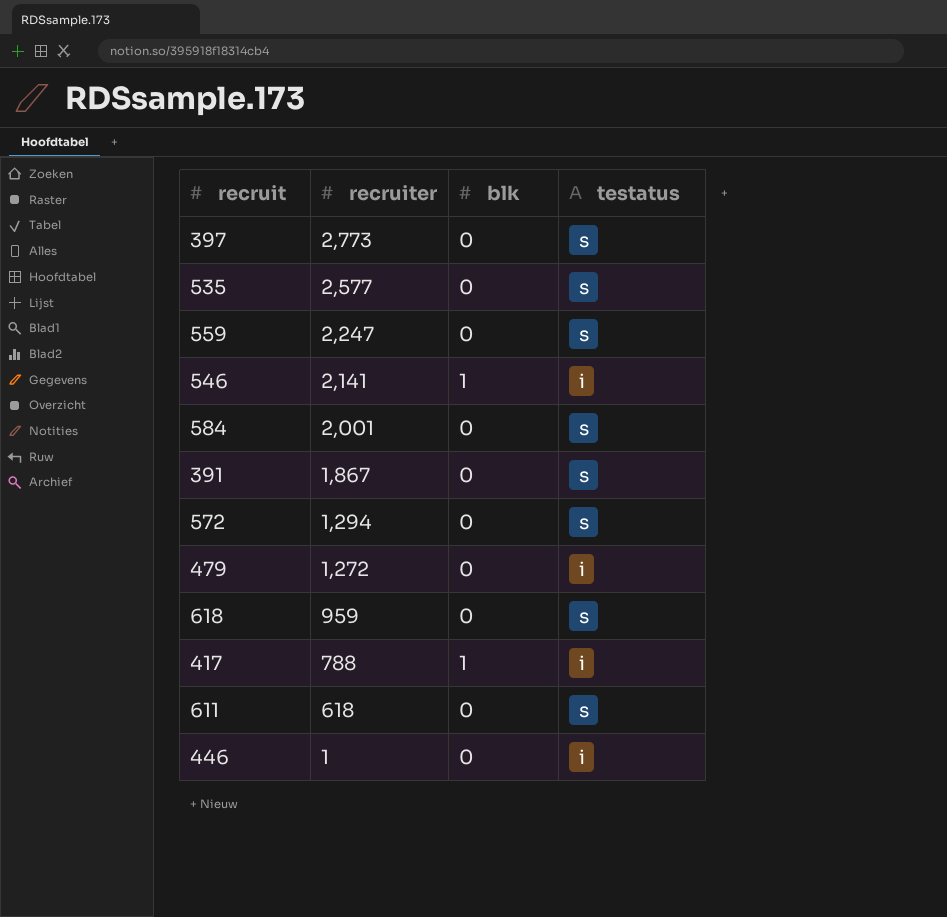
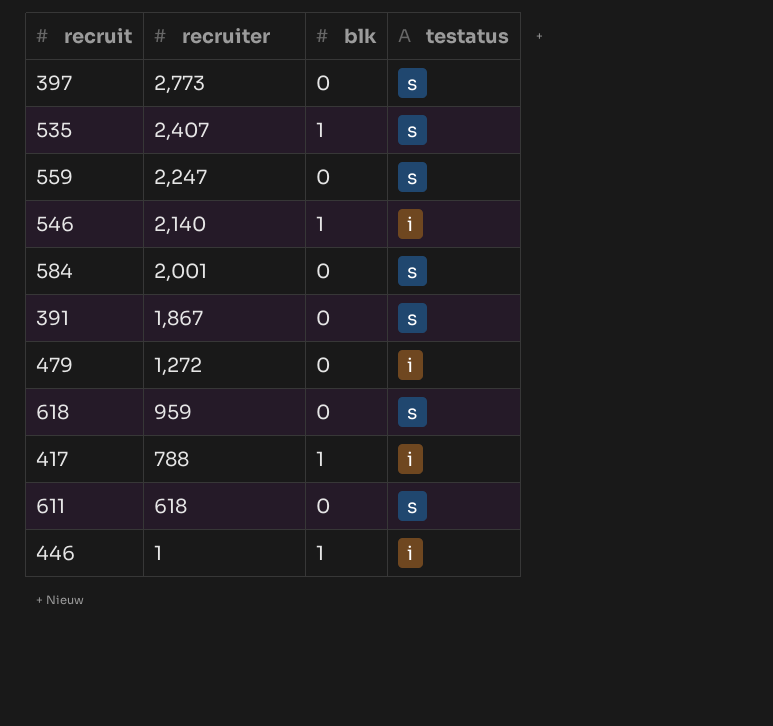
row 572: 1,294 | 0 | s -> none
535 | recruiter: 2,577 -> 2,407
535 | blk: 0 -> 1
546 | recruiter: 2,141 -> 2,140
446 | blk: 0 -> 1

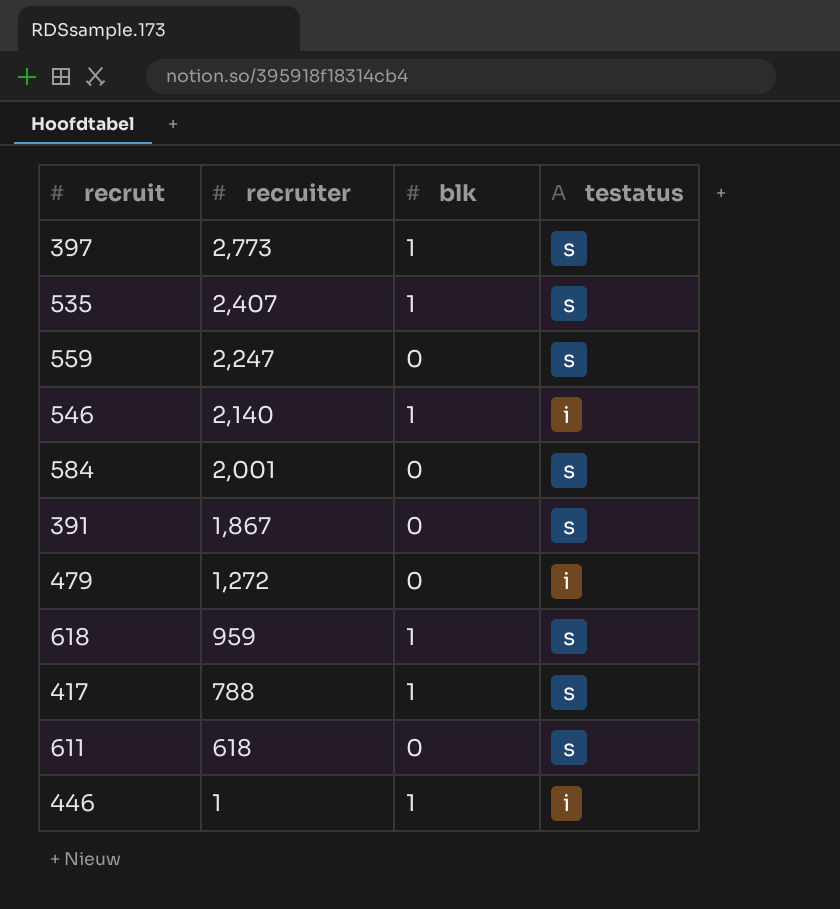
397 | blk: 0 -> 1
618 | blk: 0 -> 1
417 | testatus: i -> s

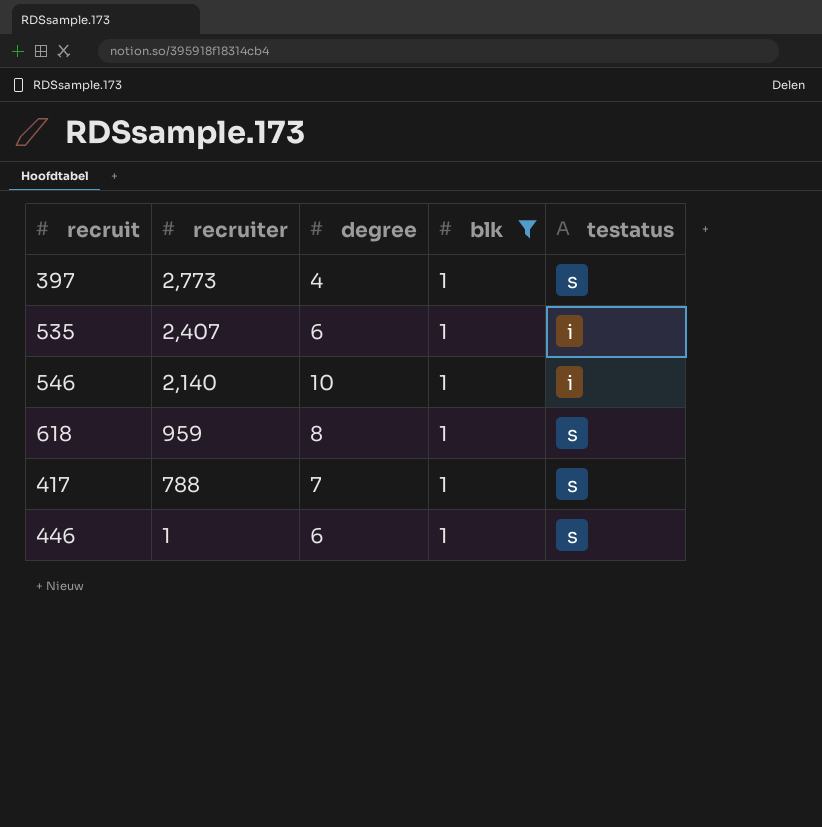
filter: none -> blk = 1
column degree | position: none -> 3
535 | testatus: s -> i
446 | testatus: i -> s

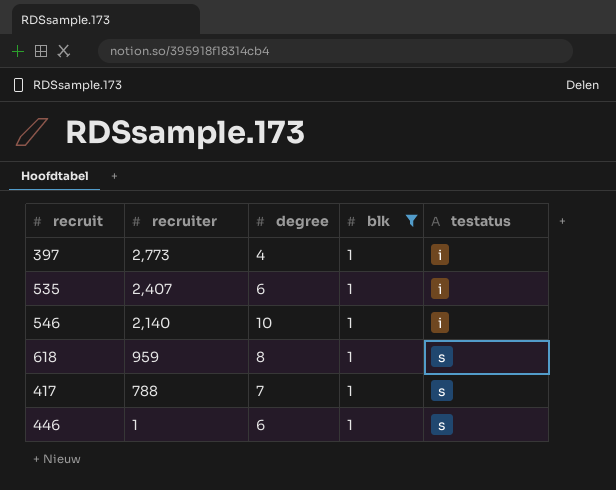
397 | testatus: s -> i

